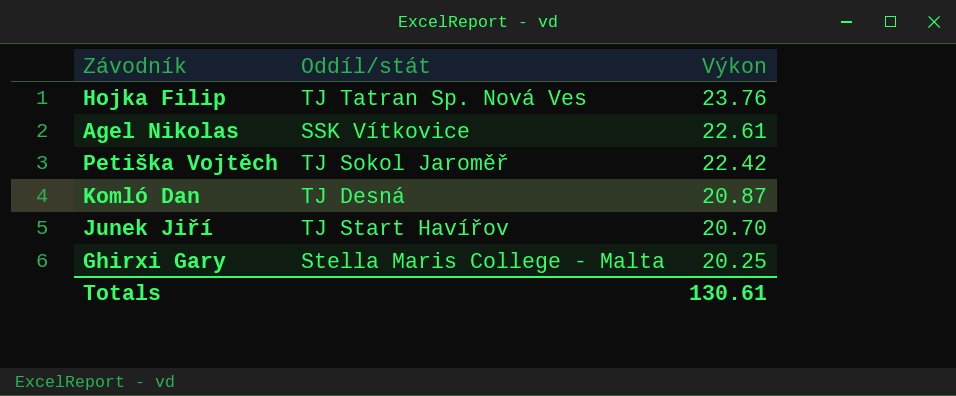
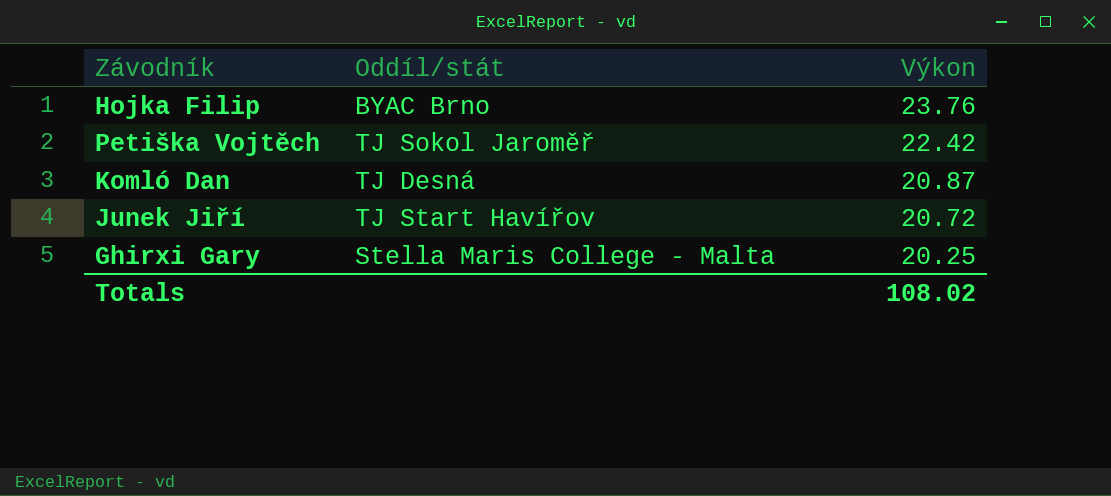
row Agel Nikolas: SSK Vítkovice | 22.61 -> none
Hojka Filip | Oddíl/stát: TJ Tatran Sp. Nová Ves -> BYAC Brno
Junek Jiří | Výkon: 20.70 -> 20.72
Totals | Výkon: 130.61 -> 108.02

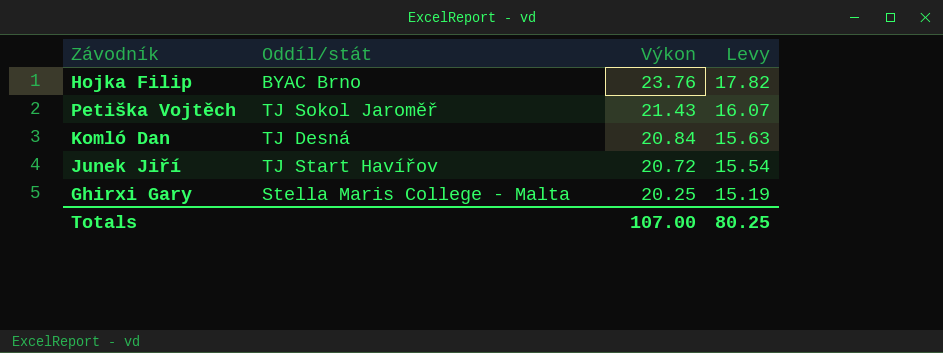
column Levy | formula: none -> [Výkon] * 0.75
Petiška Vojtěch | Výkon: 22.42 -> 21.43
Komló Dan | Výkon: 20.87 -> 20.84
Totals | Výkon: 108.02 -> 107.00

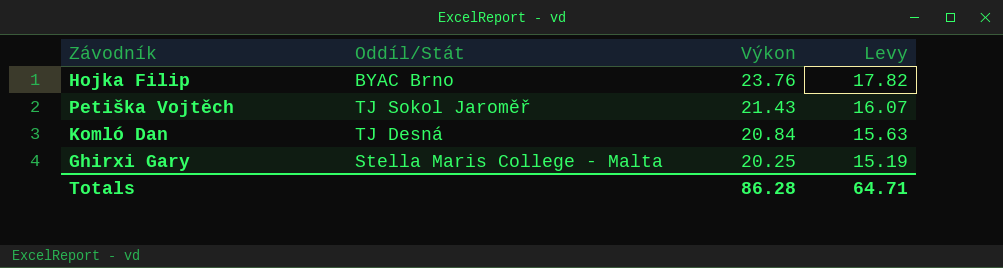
column name: Oddíl/stát -> Oddíl/Stát
row Junek Jiří: TJ Start Havířov | 20.72 | 15.54 -> none
Totals | Výkon: 107.00 -> 86.28
Totals | Levy: 80.25 -> 64.71

